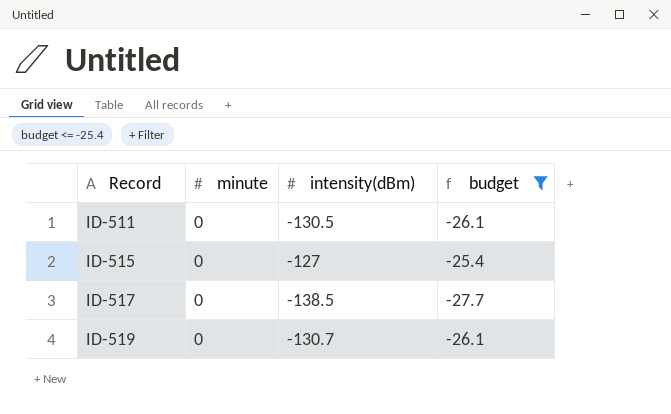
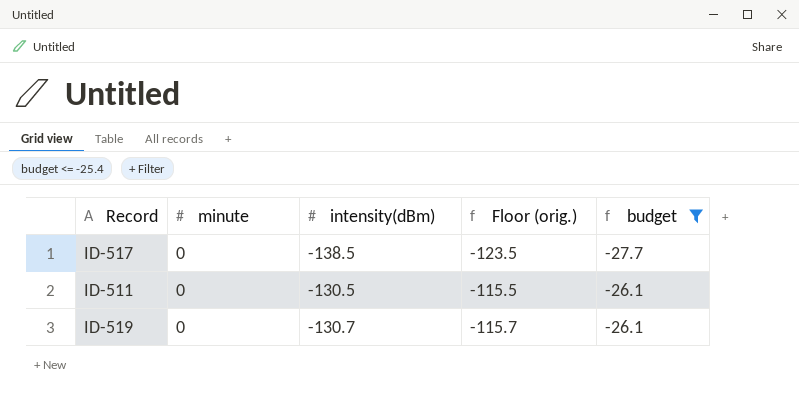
row order: Record ascending -> budget ascending
column Floor (orig.) | formula: none -> [intensity(dBm)] + 15
row ID-515: 0 | -127 | -25.4 -> none

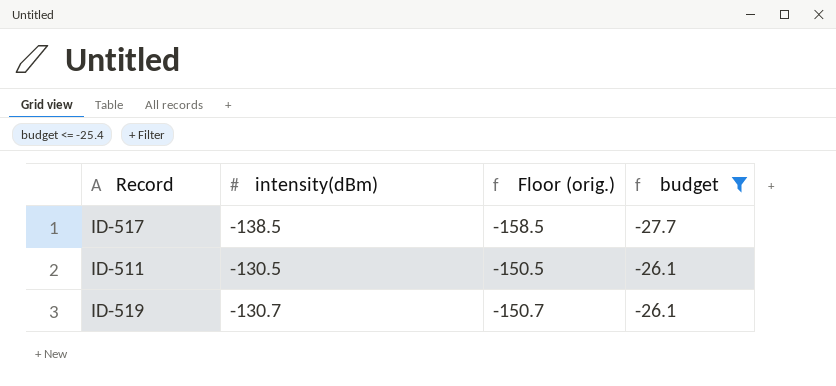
column minute | position: 2 -> none
column Floor (orig.) | formula: [intensity(dBm)] + 15 -> [intensity(dBm)] - 20

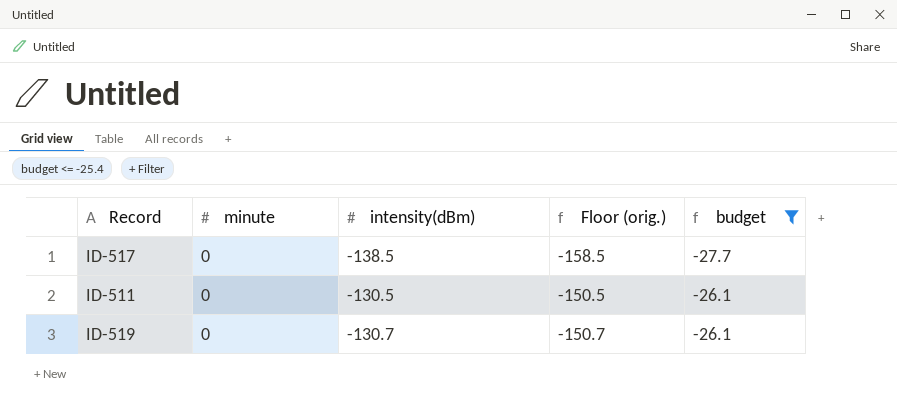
column minute | position: none -> 2

